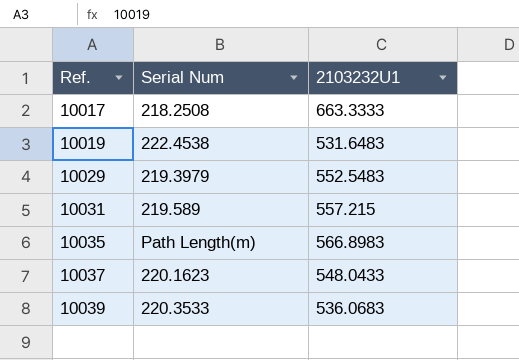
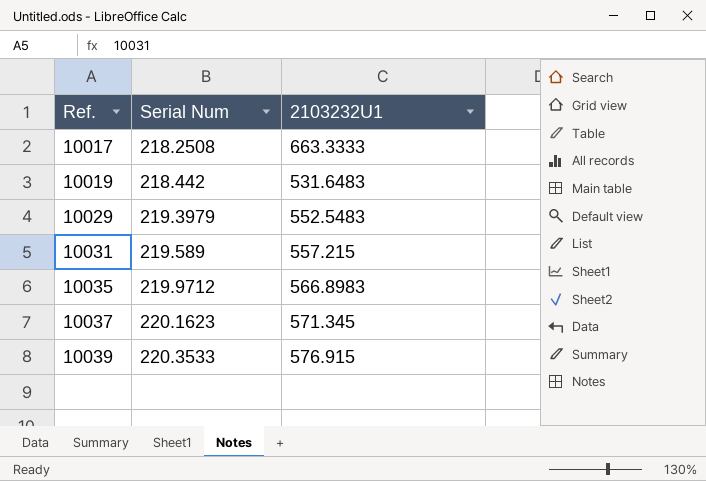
10019 | Serial Num: 222.4538 -> 218.442
10035 | Serial Num: Path Length(m) -> 219.9712
10037 | 2103232U1: 548.0433 -> 571.345
10039 | 2103232U1: 536.0683 -> 576.915

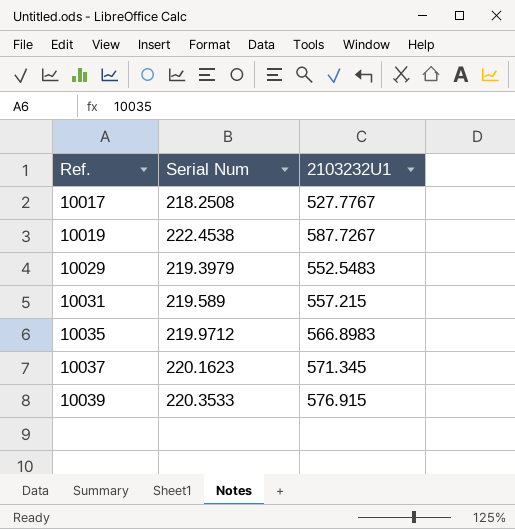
10017 | 2103232U1: 663.3333 -> 527.7767
10019 | Serial Num: 218.442 -> 222.4538
10019 | 2103232U1: 531.6483 -> 587.7267

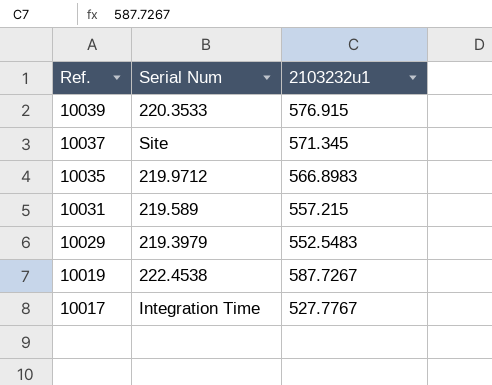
row order: Ref. ascending -> Ref. descending
column name: 2103232U1 -> 2103232u1
10037 | Serial Num: 220.1623 -> Site
10017 | Serial Num: 218.2508 -> Integration Time

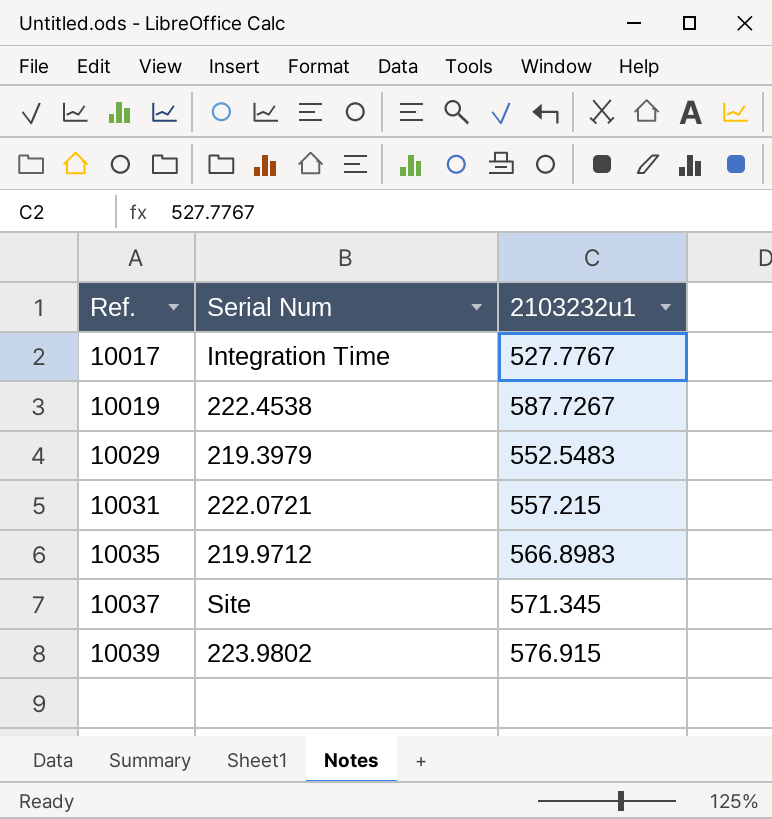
row order: Ref. descending -> Ref. ascending
10031 | Serial Num: 219.589 -> 222.0721
10039 | Serial Num: 220.3533 -> 223.9802

